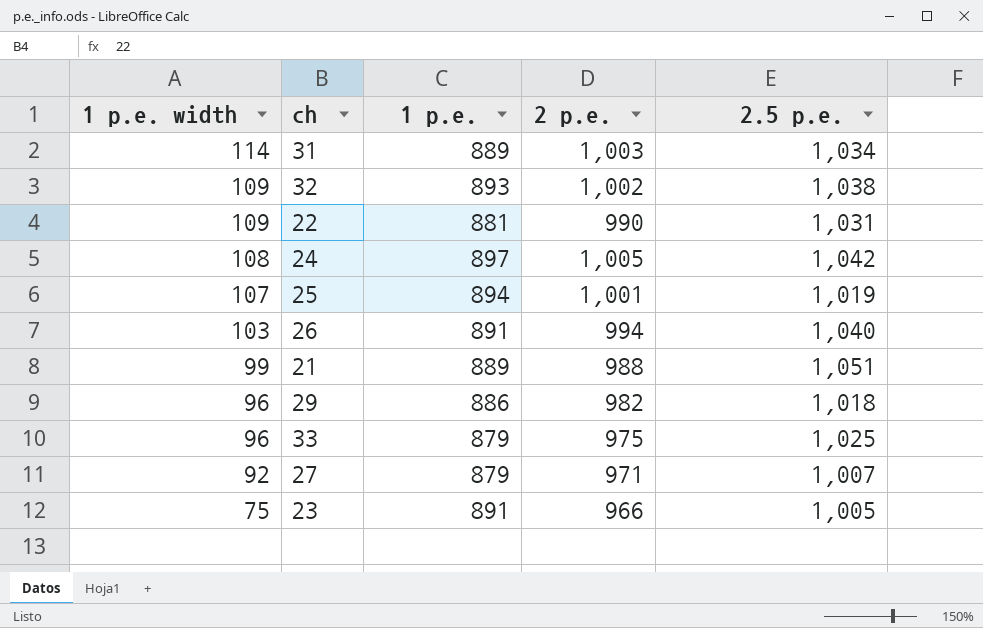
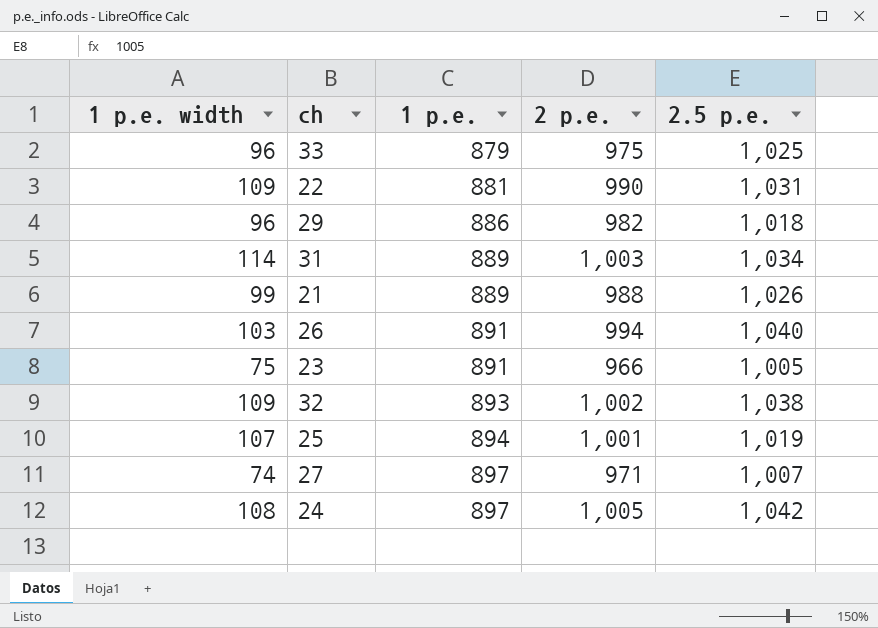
row order: 1 p.e. width descending -> 1 p.e. ascending
21 | 2.5 p.e.: 1,051 -> 1,026
27 | 1 p.e. width: 92 -> 74
27 | 1 p.e.: 879 -> 897

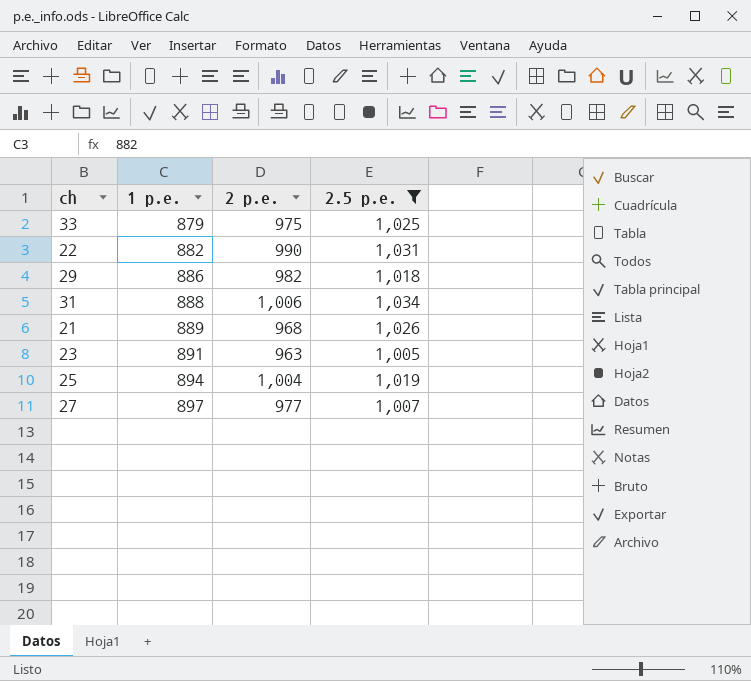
filter: none -> 2.5 p.e. <= 1,034
column 1 p.e. width | formula: [2 p.e.] - [1 p.e.] -> none
22 | 1 p.e.: 881 -> 882
31 | 1 p.e.: 889 -> 888
31 | 2 p.e.: 1,003 -> 1,006
21 | 2 p.e.: 988 -> 968
23 | 2 p.e.: 966 -> 963
25 | 2 p.e.: 1,001 -> 1,004
27 | 2 p.e.: 971 -> 977

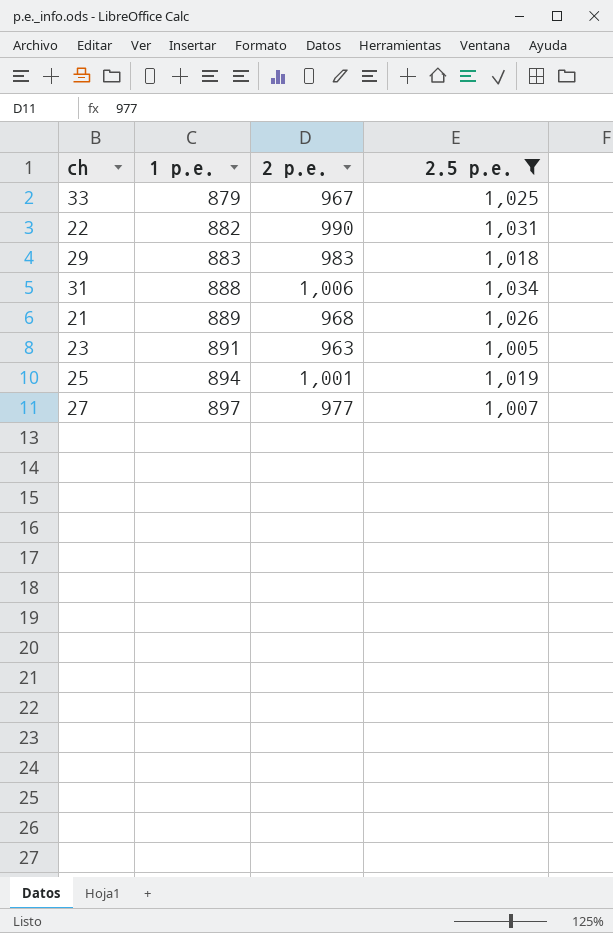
33 | 2 p.e.: 975 -> 967
29 | 1 p.e.: 886 -> 883
29 | 2 p.e.: 982 -> 983
25 | 2 p.e.: 1,004 -> 1,001

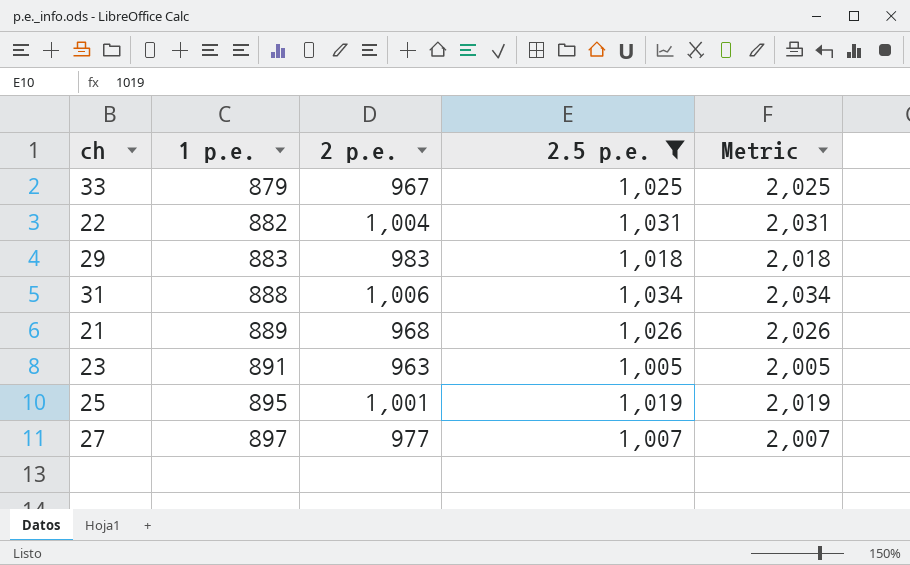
column Metric | formula: none -> [2.5 p.e.] + 1000
22 | 2 p.e.: 990 -> 1,004
25 | 1 p.e.: 894 -> 895

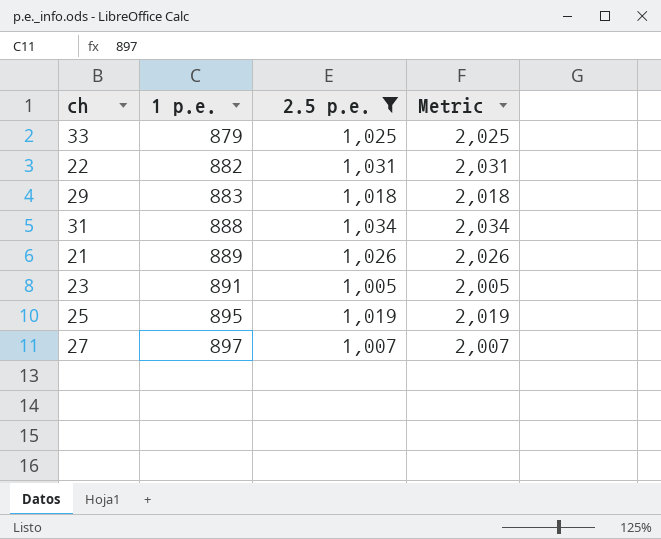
column 2 p.e. | position: 3 -> none

